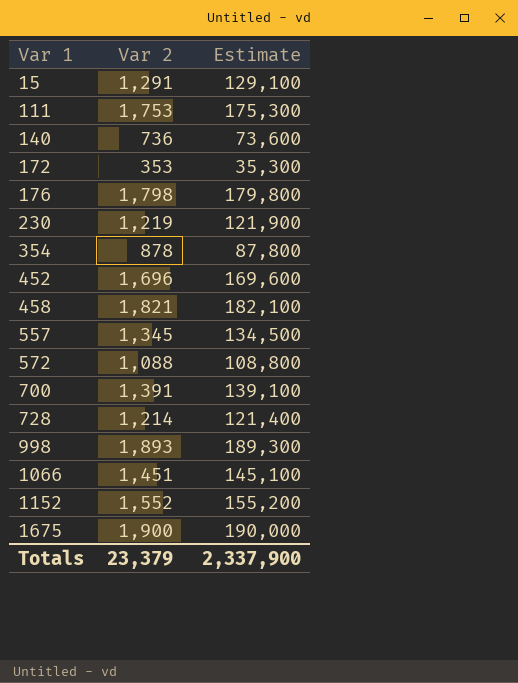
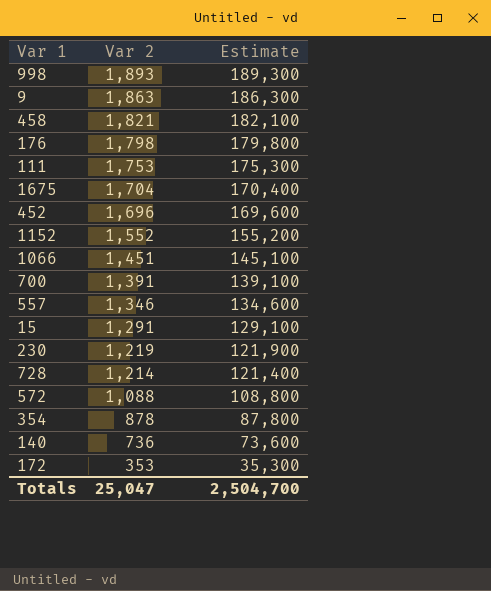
row order: Var 1 ascending -> Var 2 descending
row 9: none -> 1,863 | 186,300
1675 | Var 2: 1,900 -> 1,704
1675 | Estimate: 190,000 -> 170,400
557 | Var 2: 1,345 -> 1,346
557 | Estimate: 134,500 -> 134,600
Totals | Var 2: 23,379 -> 25,047
Totals | Estimate: 2,337,900 -> 2,504,700

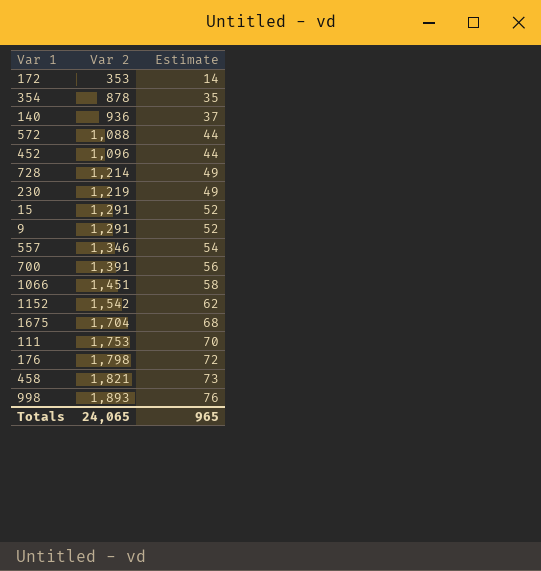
row order: Var 2 descending -> Var 2 ascending
column Estimate | formula: [Var 2] * 100 -> [Var 2] * 0.04
140 | Var 2: 736 -> 936
452 | Var 2: 1,696 -> 1,096
9 | Var 2: 1,863 -> 1,291
1152 | Var 2: 1,552 -> 1,542
Totals | Var 2: 25,047 -> 24,065
Totals | Estimate: 2,504,700 -> 965

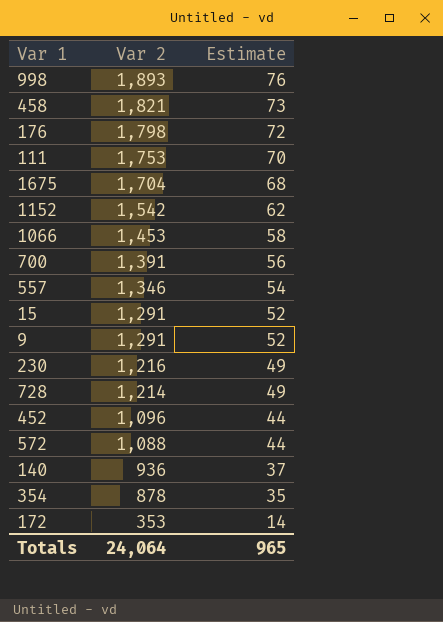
row order: Var 2 ascending -> Var 2 descending
1066 | Var 2: 1,451 -> 1,453
230 | Var 2: 1,219 -> 1,216
Totals | Var 2: 24,065 -> 24,064

